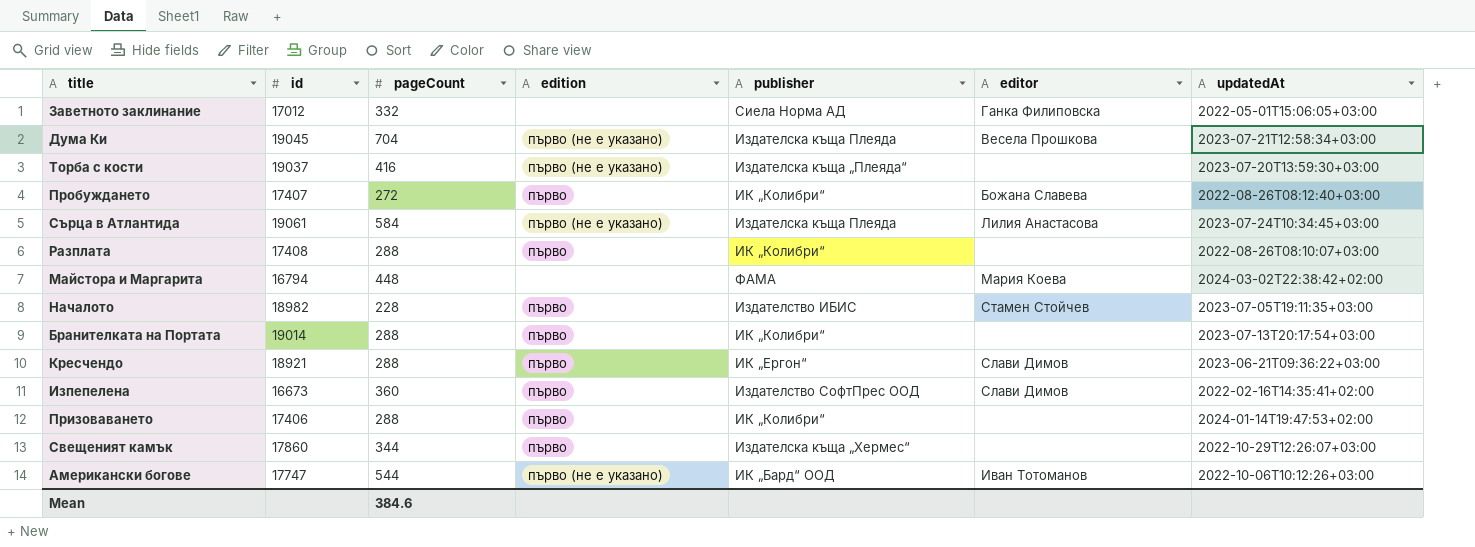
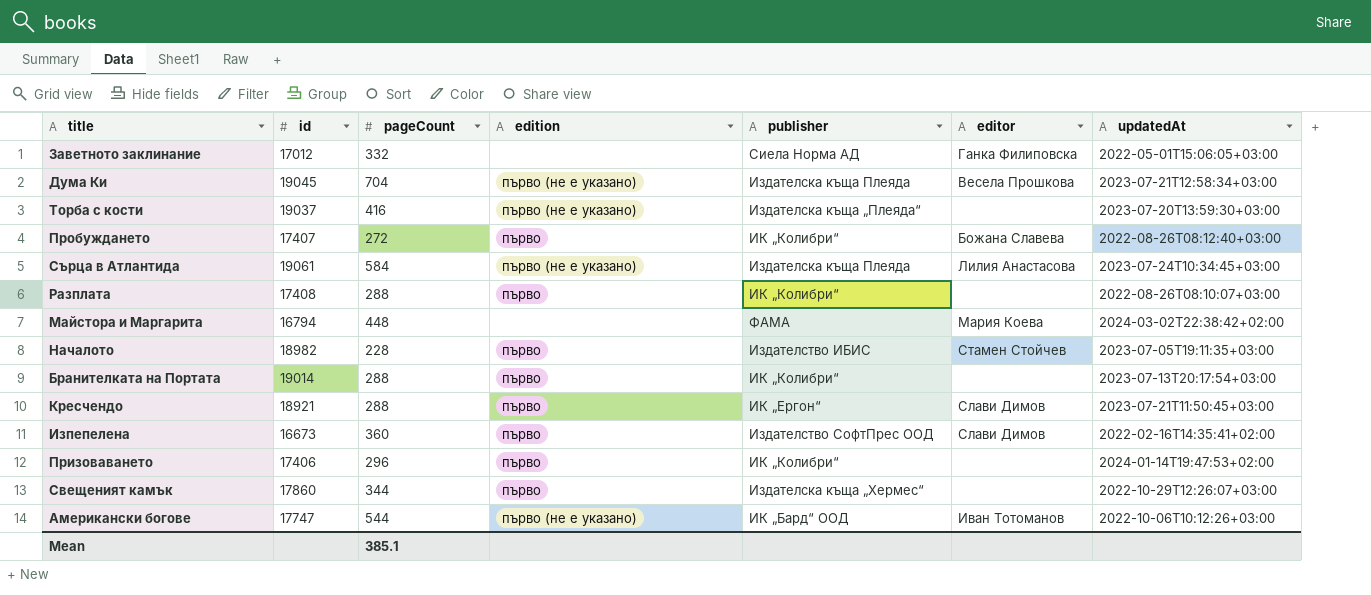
Кресчендо | updatedAt: 2023-06-21T09:36:22+03:00 -> 2023-07-21T11:50:45+03:00
Призоваването | pageCount: 288 -> 296
Mean | pageCount: 384.6 -> 385.1

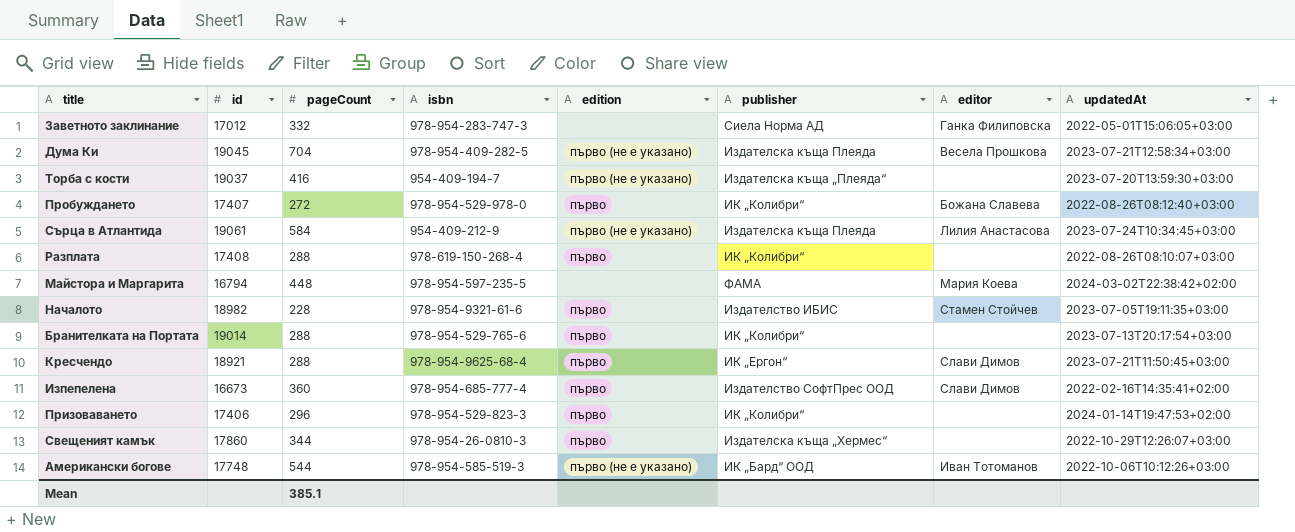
column isbn | position: none -> 4
Американски богове | id: 17747 -> 17748

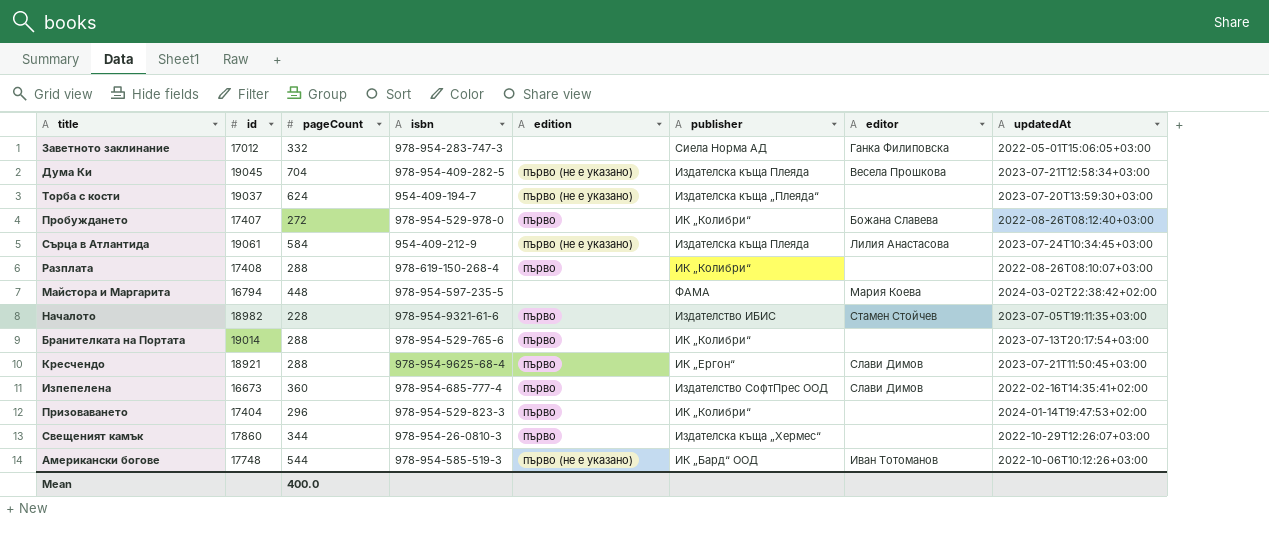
Торба с кости | pageCount: 416 -> 624
Призоваването | id: 17406 -> 17404
Mean | pageCount: 385.1 -> 400.0

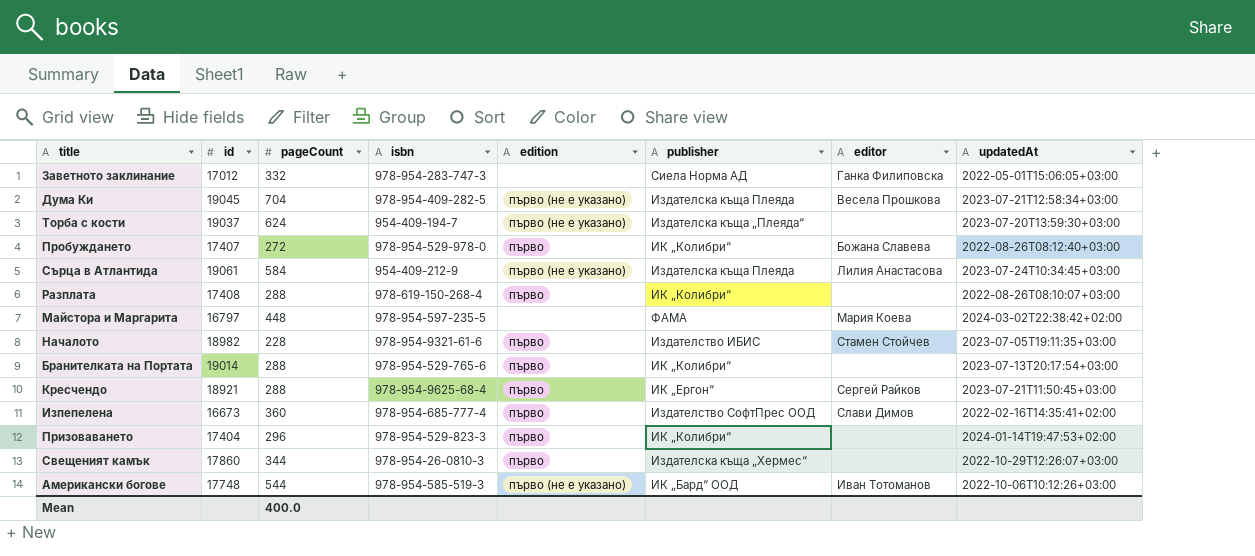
Майстора и Маргарита | id: 16794 -> 16797
Кресчендо | editor: Слави Димов -> Сергей Райков

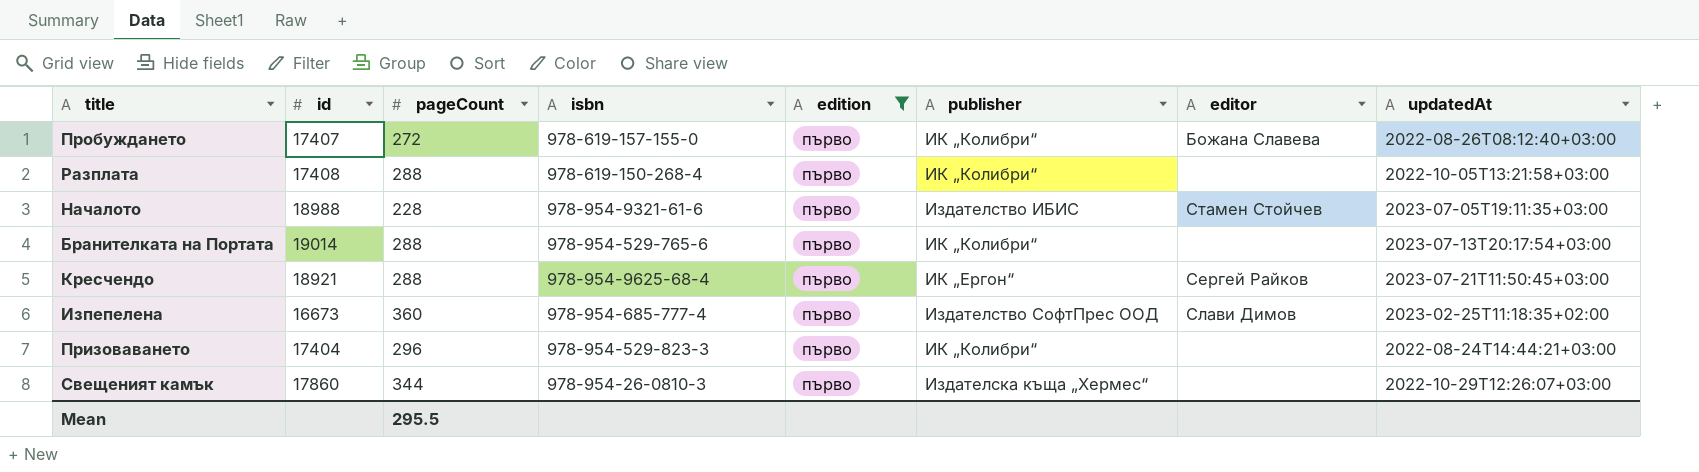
filter: none -> edition = първо
Пробуждането | isbn: 978-954-529-978-0 -> 978-619-157-155-0
Разплата | updatedAt: 2022-08-26T08:10:07+03:00 -> 2022-10-05T13:21:58+03:00
Началото | id: 18982 -> 18988
Изпепелена | updatedAt: 2022-02-16T14:35:41+02:00 -> 2023-02-25T11:18:35+02:00
Призоваването | updatedAt: 2024-01-14T19:47:53+02:00 -> 2022-08-24T14:44:21+03:00
Mean | pageCount: 400.0 -> 295.5

